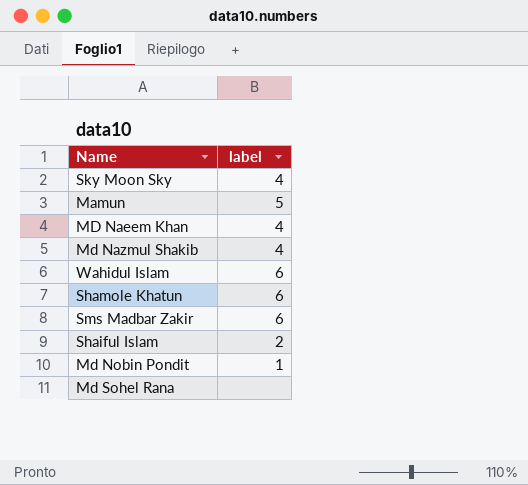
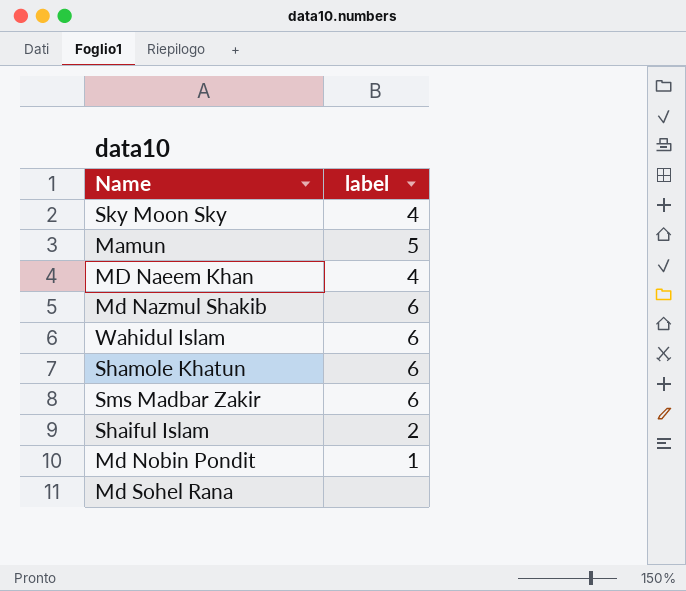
Md Nazmul Shakib | label: 4 -> 6

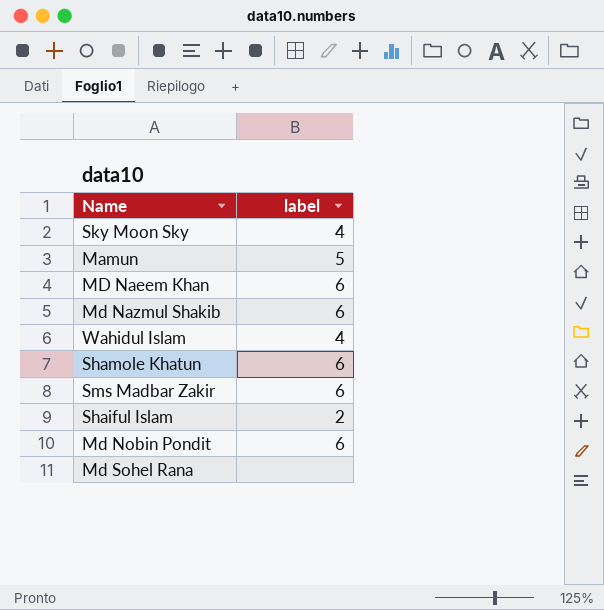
MD Naeem Khan | label: 4 -> 6
Wahidul Islam | label: 6 -> 4
Md Nobin Pondit | label: 1 -> 6

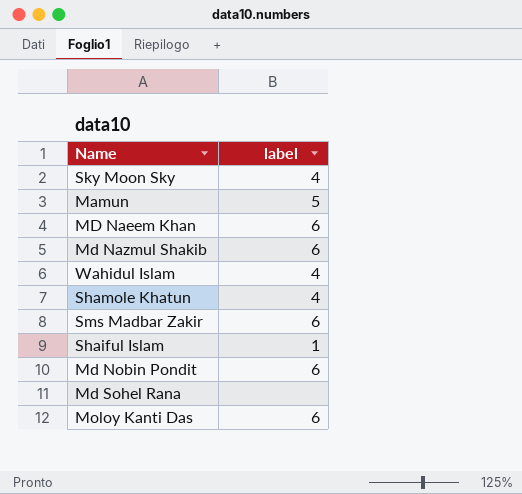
Shamole Khatun | label: 6 -> 4
Shaiful Islam | label: 2 -> 1
row Moloy Kanti Das: none -> 6

